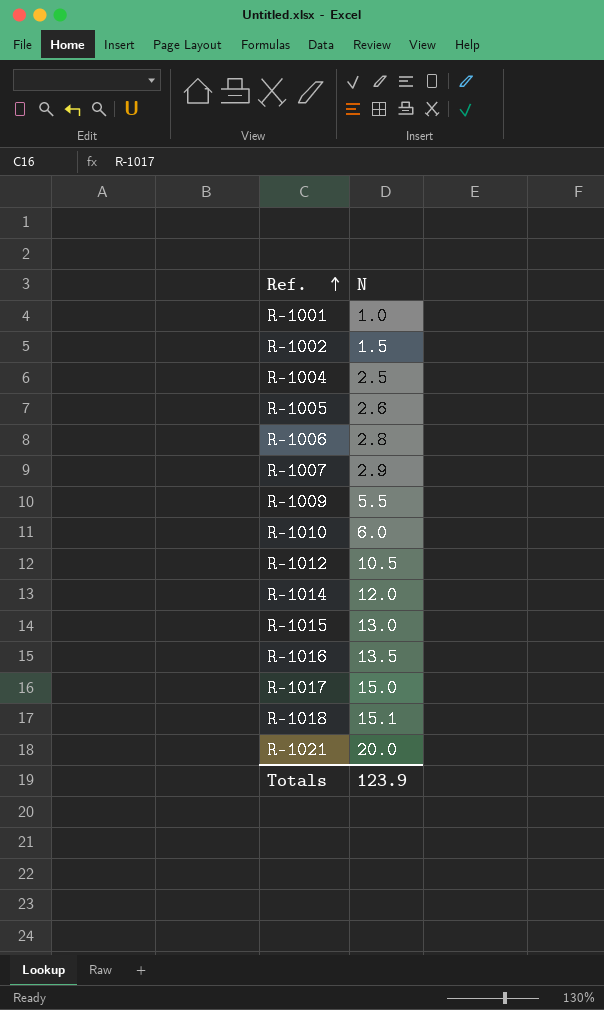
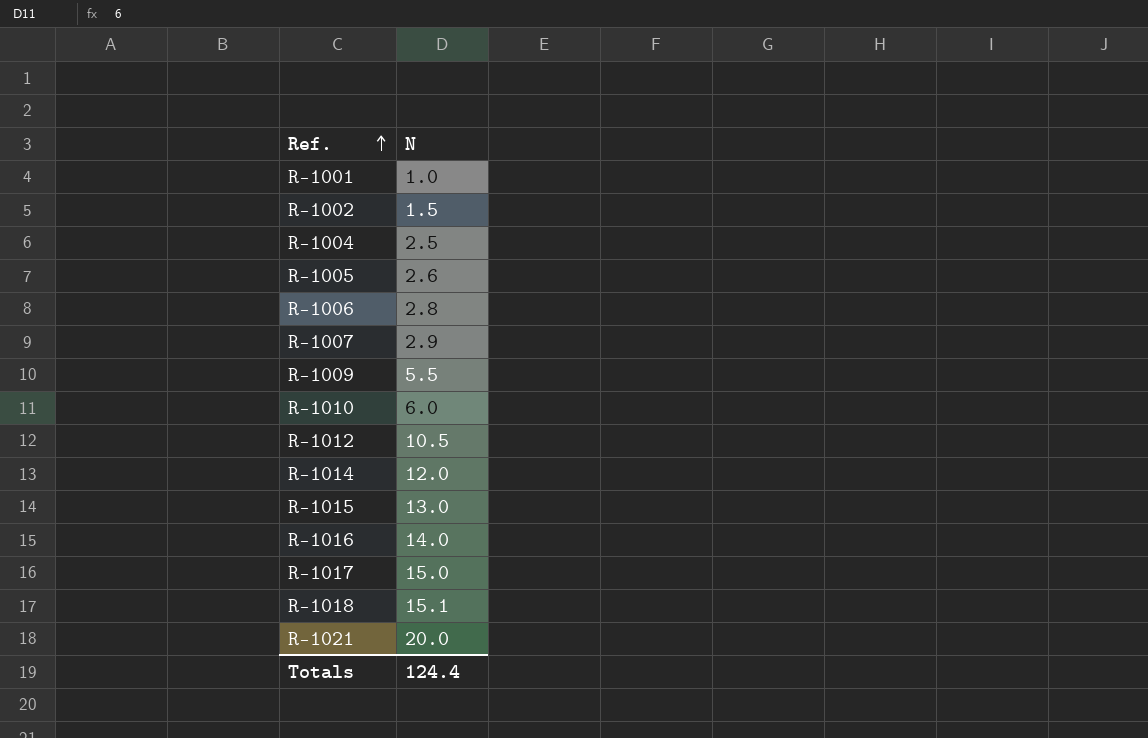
R-1016 | N: 13.5 -> 14.0
Totals | N: 123.9 -> 124.4

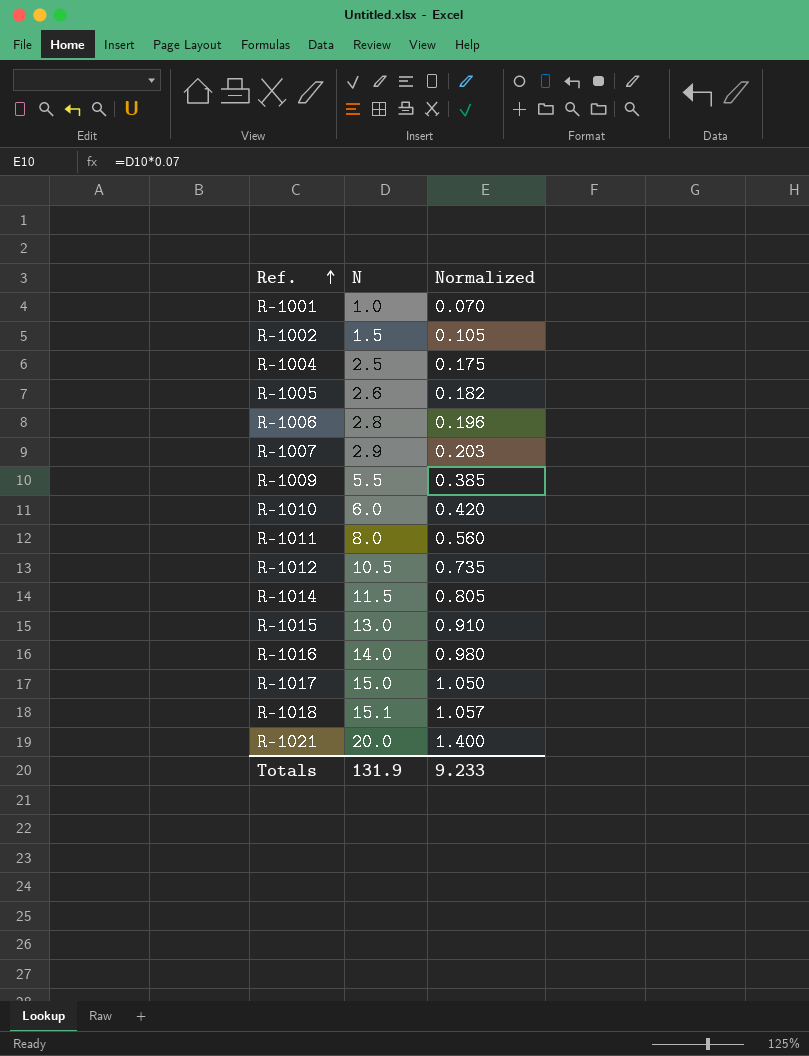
column Normalized | formula: none -> [N] * 0.07
row R-1011: none -> 8.0 | 0.560
R-1014 | N: 12.0 -> 11.5
Totals | N: 124.4 -> 131.9

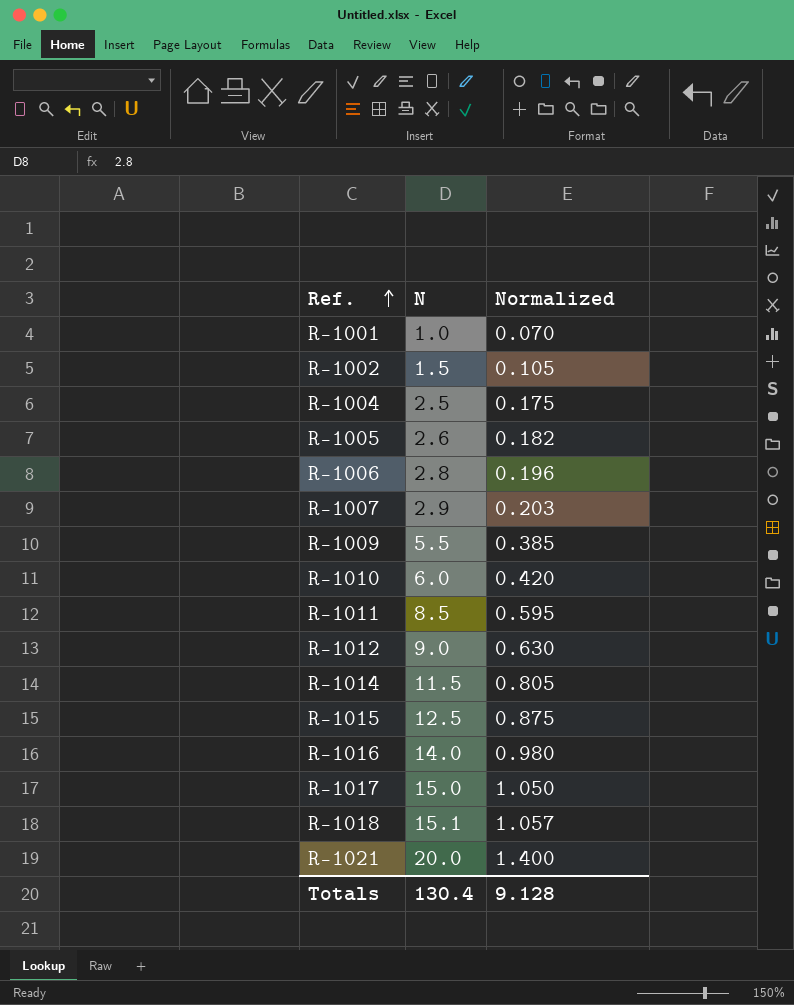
R-1011 | N: 8.0 -> 8.5
R-1011 | Normalized: 0.560 -> 0.595
R-1012 | N: 10.5 -> 9.0
R-1012 | Normalized: 0.735 -> 0.630
R-1015 | N: 13.0 -> 12.5
R-1015 | Normalized: 0.910 -> 0.875
Totals | N: 131.9 -> 130.4
Totals | Normalized: 9.233 -> 9.128

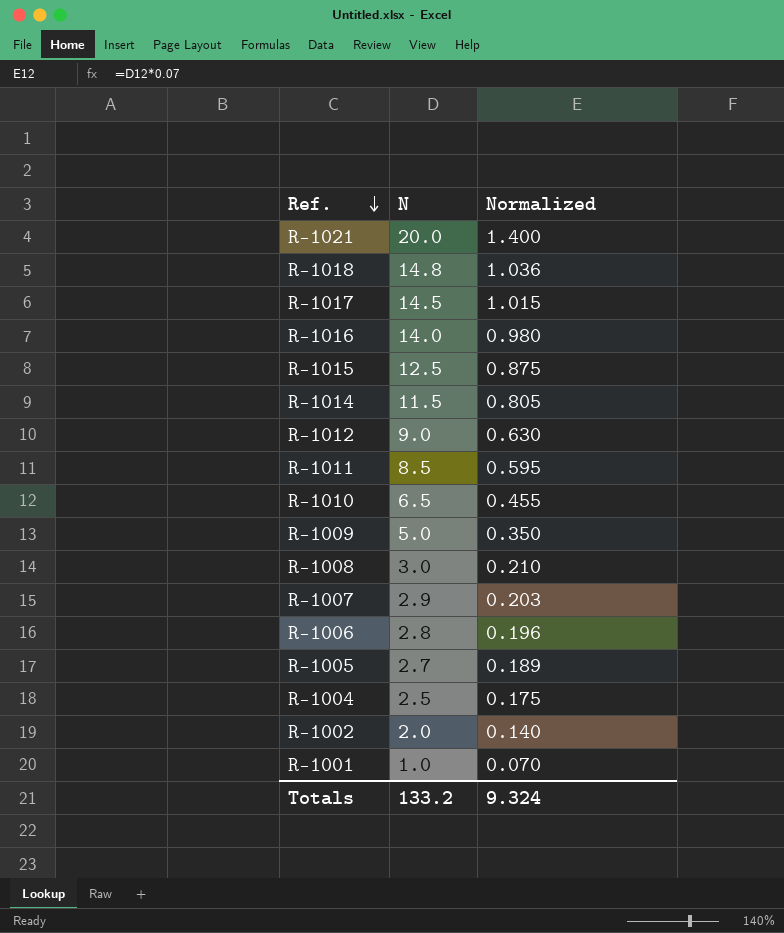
row order: Ref. ascending -> Ref. descending
R-1018 | N: 15.1 -> 14.8
R-1018 | Normalized: 1.057 -> 1.036
R-1017 | N: 15.0 -> 14.5
R-1017 | Normalized: 1.050 -> 1.015
R-1010 | N: 6.0 -> 6.5
R-1010 | Normalized: 0.420 -> 0.455
R-1009 | N: 5.5 -> 5.0
R-1009 | Normalized: 0.385 -> 0.350
row R-1008: none -> 3.0 | 0.210
R-1005 | N: 2.6 -> 2.7
R-1005 | Normalized: 0.182 -> 0.189
R-1002 | N: 1.5 -> 2.0
R-1002 | Normalized: 0.105 -> 0.140
Totals | N: 130.4 -> 133.2
Totals | Normalized: 9.128 -> 9.324

